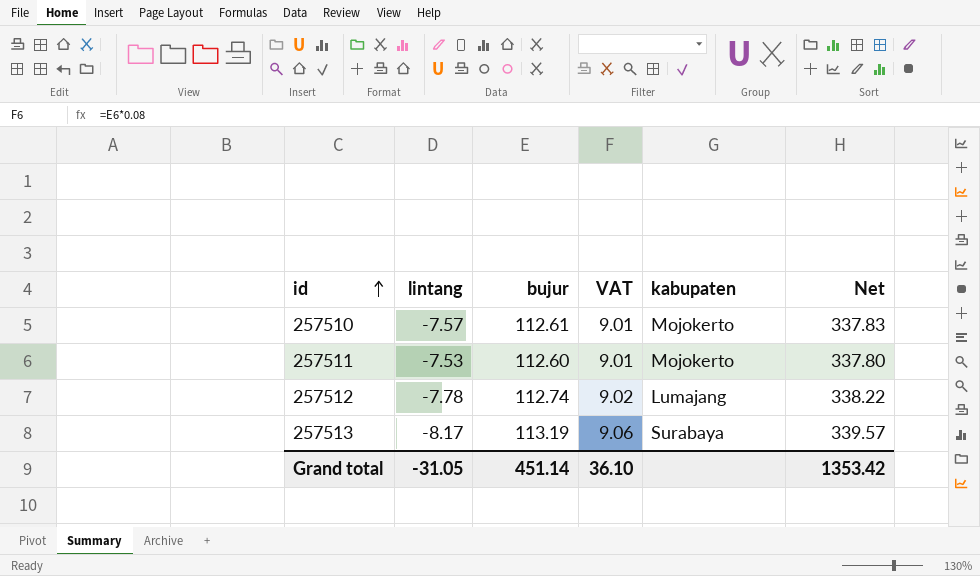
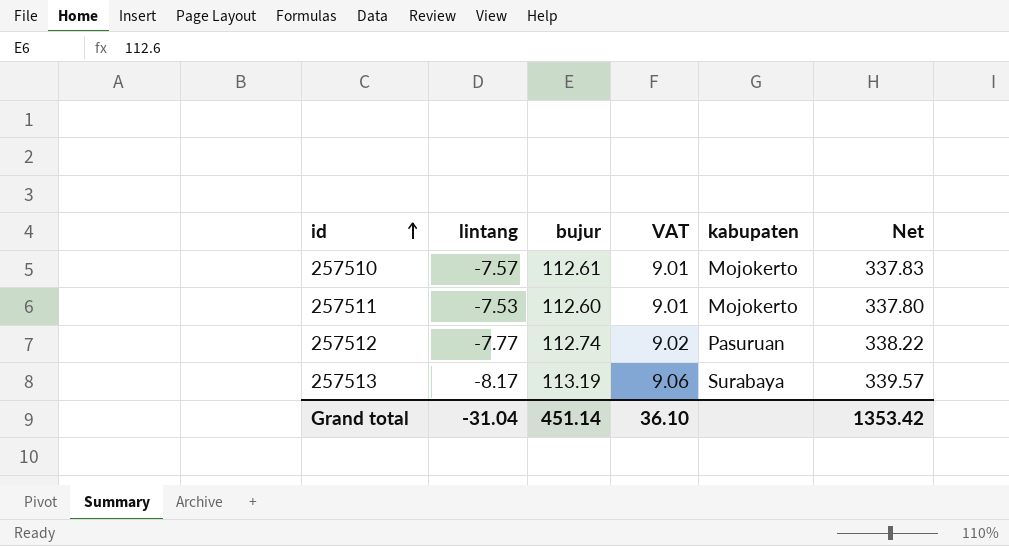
257512 | lintang: -7.78 -> -7.77
257512 | kabupaten: Lumajang -> Pasuruan
Grand total | lintang: -31.05 -> -31.04

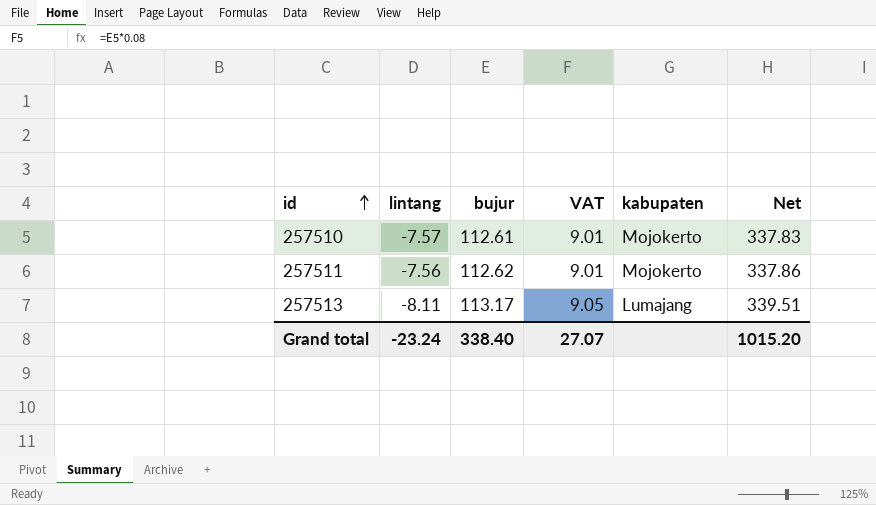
row 257512: -7.77 | 112.74 | 9.02 | Pasuruan | 338.22 -> none
257511 | lintang: -7.53 -> -7.56
257511 | bujur: 112.60 -> 112.62
257511 | Net: 337.80 -> 337.86
257513 | lintang: -8.17 -> -8.11
257513 | bujur: 113.19 -> 113.17
257513 | VAT: 9.06 -> 9.05
257513 | kabupaten: Surabaya -> Lumajang
257513 | Net: 339.57 -> 339.51
Grand total | lintang: -31.04 -> -23.24
Grand total | bujur: 451.14 -> 338.40
Grand total | VAT: 36.10 -> 27.07
Grand total | Net: 1353.42 -> 1015.20

